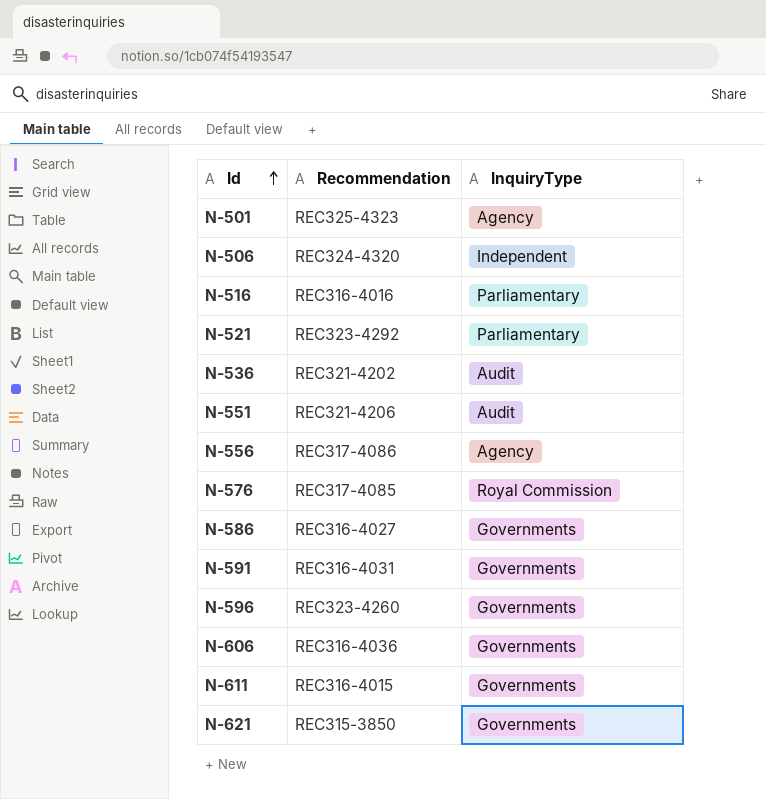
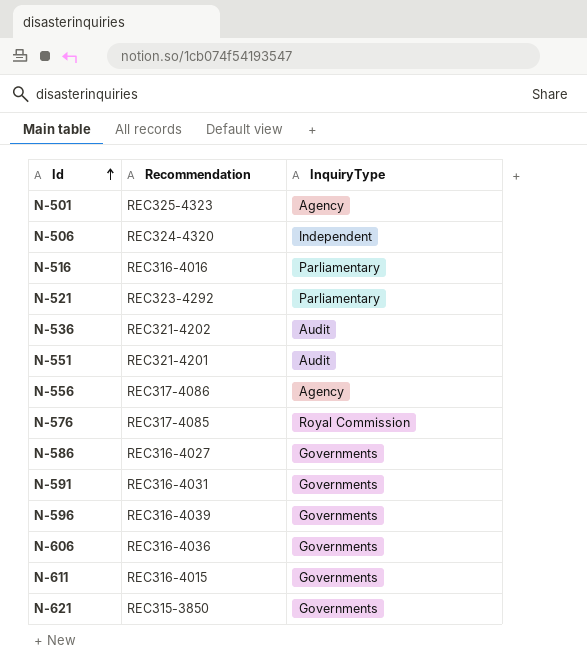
N-551 | Recommendation: REC321-4206 -> REC321-4201
N-596 | Recommendation: REC323-4260 -> REC316-4039

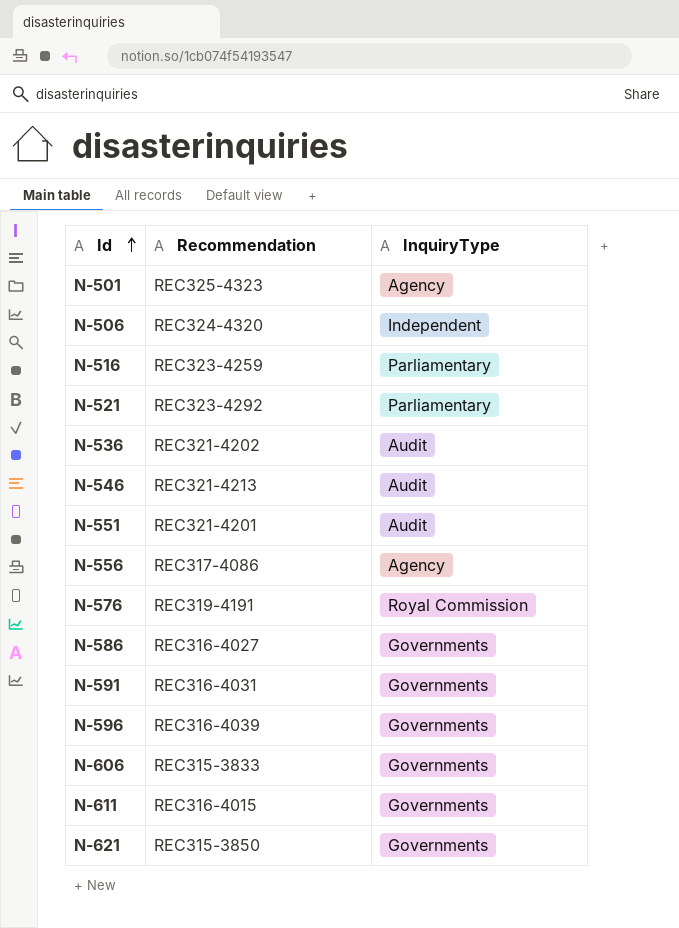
N-516 | Recommendation: REC316-4016 -> REC323-4259
row N-546: none -> REC321-4213 | Audit
N-576 | Recommendation: REC317-4085 -> REC319-4191
N-606 | Recommendation: REC316-4036 -> REC315-3833

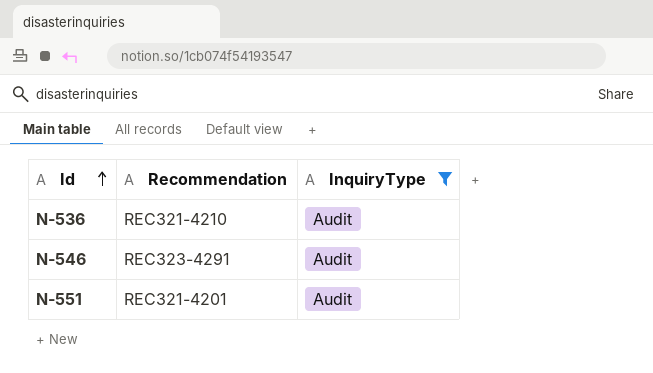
filter: none -> InquiryType = Audit
N-536 | Recommendation: REC321-4202 -> REC321-4210
N-546 | Recommendation: REC321-4213 -> REC323-4291

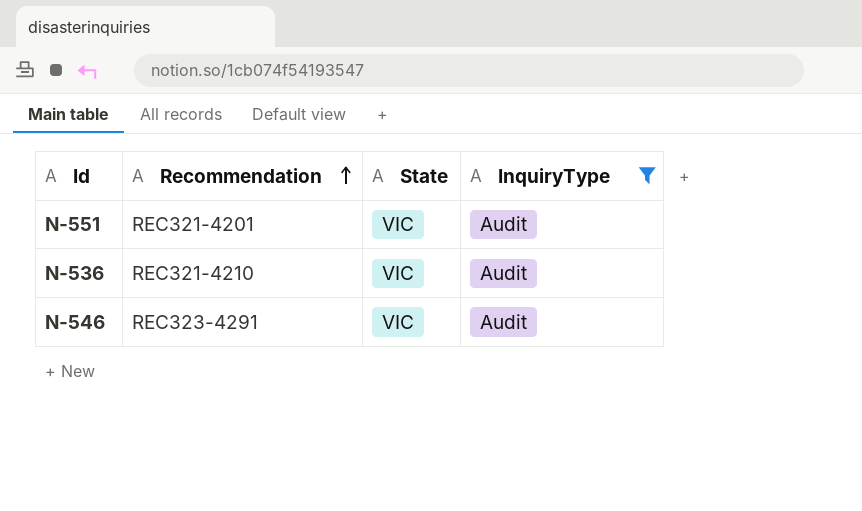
row order: Id ascending -> Recommendation ascending
column State | position: none -> 3

